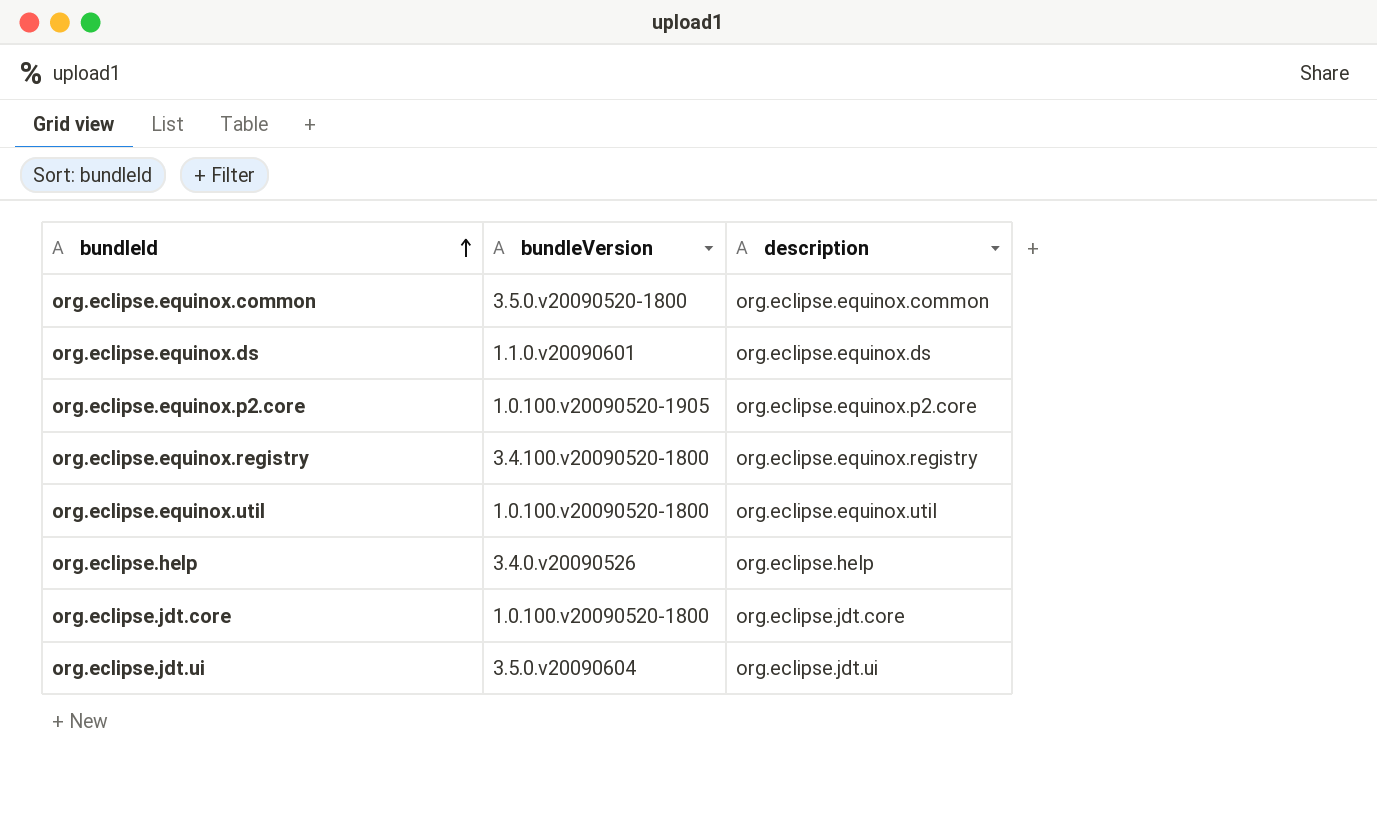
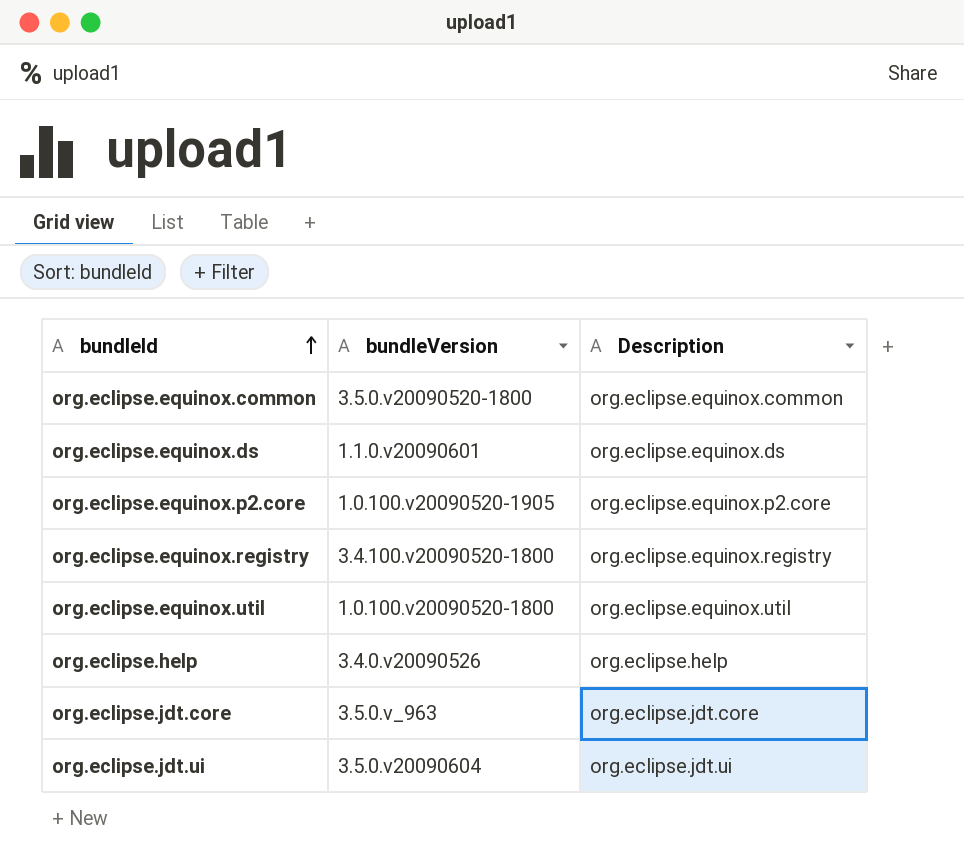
column name: description -> Description
org.eclipse.jdt.core | bundleVersion: 1.0.100.v20090520-1800 -> 3.5.0.v_963

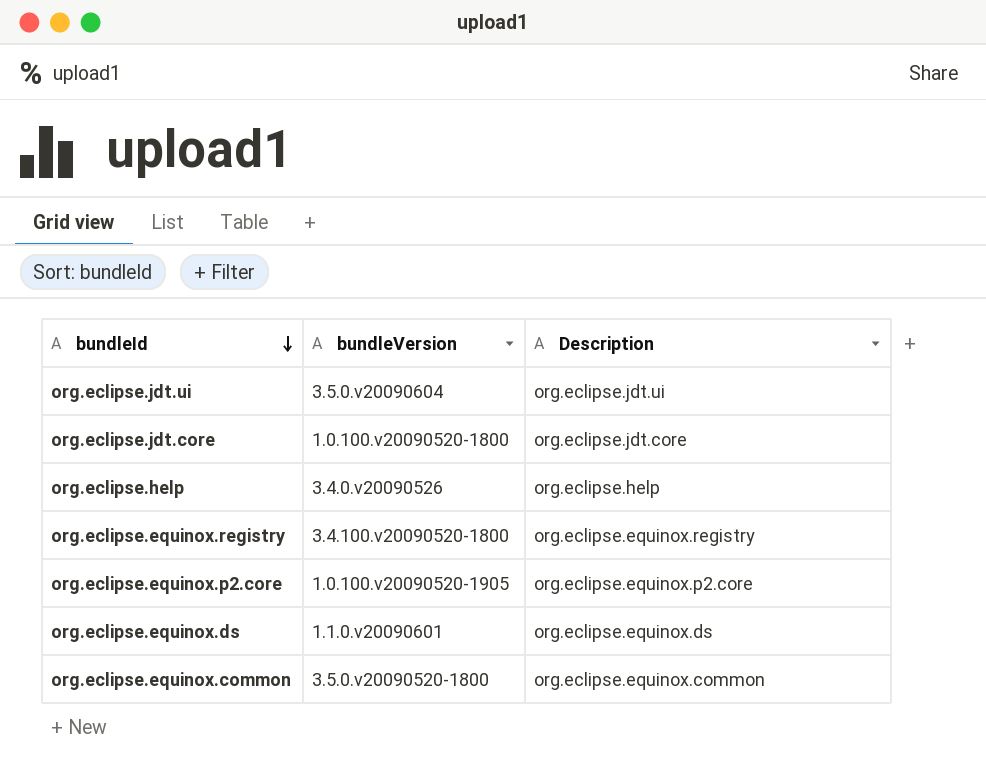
row order: bundleId ascending -> bundleId descending
row org.eclipse.equinox.util: 1.0.100.v20090520-1800 | org.eclipse.equinox.util -> none
org.eclipse.jdt.core | bundleVersion: 3.5.0.v_963 -> 1.0.100.v20090520-1800

